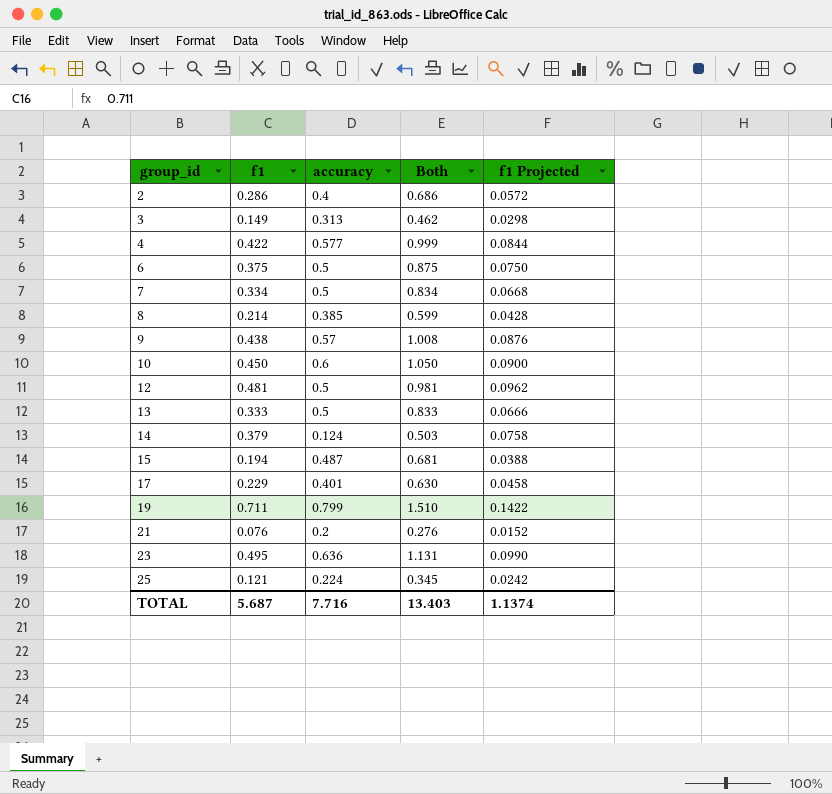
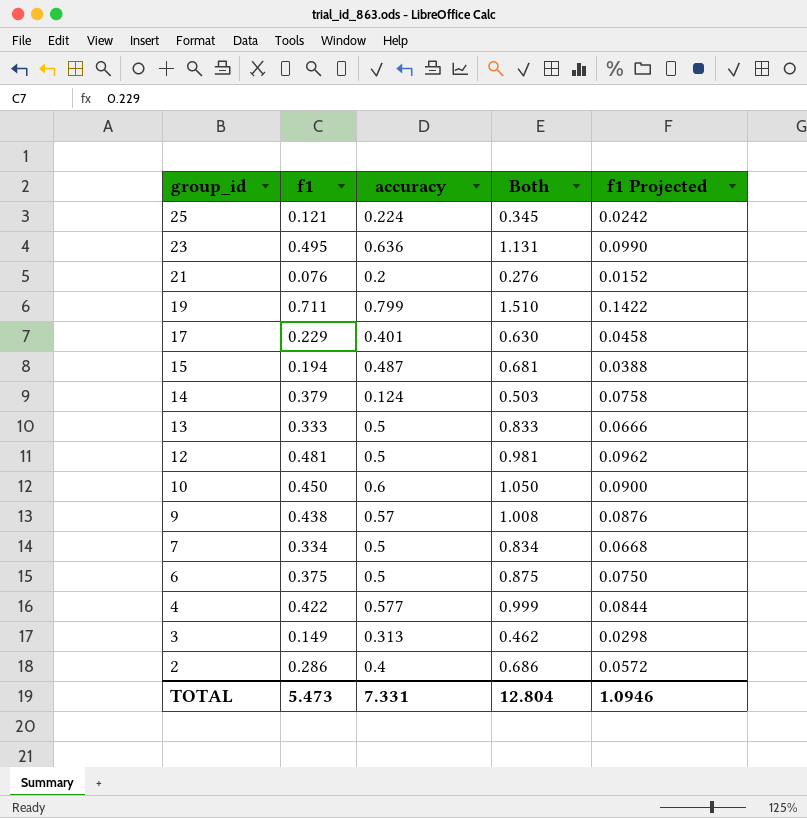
row order: group_id ascending -> group_id descending
row 8: 0.214 | 0.385 | 0.599 | 0.0428 -> none
TOTAL | f1: 5.687 -> 5.473
TOTAL | accuracy: 7.716 -> 7.331
TOTAL | Both: 13.403 -> 12.804
TOTAL | f1 Projected: 1.1374 -> 1.0946

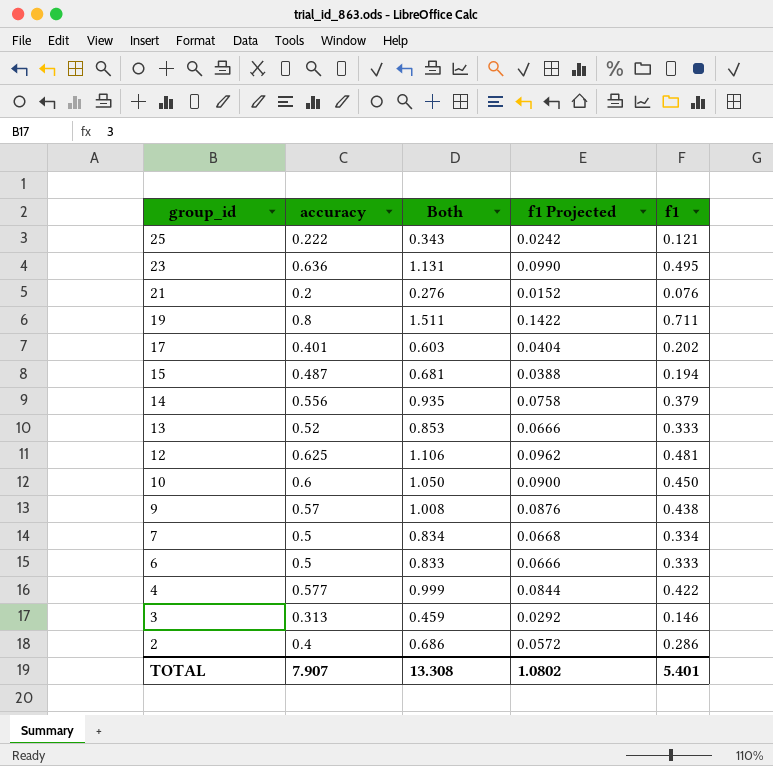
column f1 | position: 2 -> 5
25 | accuracy: 0.224 -> 0.222
25 | Both: 0.345 -> 0.343
19 | accuracy: 0.799 -> 0.8
19 | Both: 1.510 -> 1.511
17 | Both: 0.630 -> 0.603
17 | f1 Projected: 0.0458 -> 0.0404
17 | f1: 0.229 -> 0.202
14 | accuracy: 0.124 -> 0.556
14 | Both: 0.503 -> 0.935
13 | accuracy: 0.5 -> 0.52
13 | Both: 0.833 -> 0.853
12 | accuracy: 0.5 -> 0.625
12 | Both: 0.981 -> 1.106
6 | Both: 0.875 -> 0.833
6 | f1 Projected: 0.0750 -> 0.0666
6 | f1: 0.375 -> 0.333
3 | Both: 0.462 -> 0.459
3 | f1 Projected: 0.0298 -> 0.0292
3 | f1: 0.149 -> 0.146
TOTAL | accuracy: 7.331 -> 7.907
TOTAL | Both: 12.804 -> 13.308
TOTAL | f1 Projected: 1.0946 -> 1.0802
TOTAL | f1: 5.473 -> 5.401

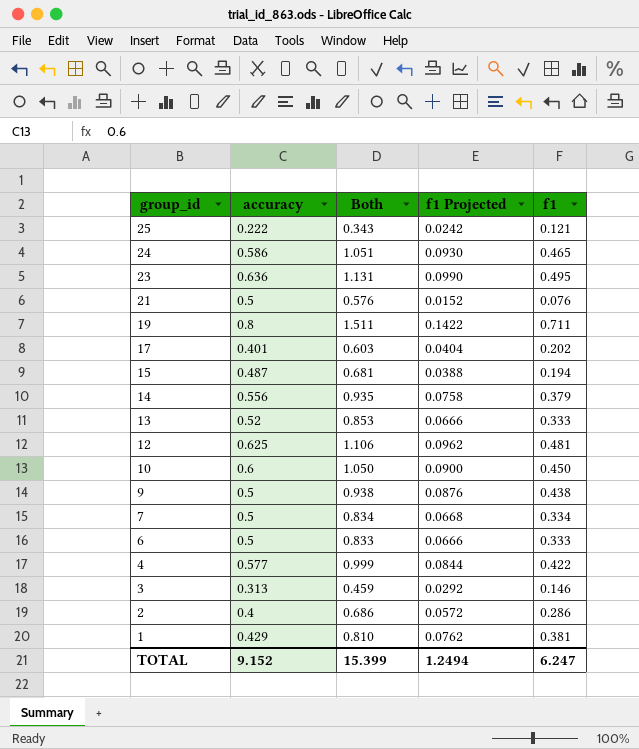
row 24: none -> 0.586 | 1.051 | 0.0930 | 0.465
21 | accuracy: 0.2 -> 0.5
21 | Both: 0.276 -> 0.576
9 | accuracy: 0.57 -> 0.5
9 | Both: 1.008 -> 0.938
row 1: none -> 0.429 | 0.810 | 0.0762 | 0.381
TOTAL | accuracy: 7.907 -> 9.152
TOTAL | Both: 13.308 -> 15.399
TOTAL | f1 Projected: 1.0802 -> 1.2494
TOTAL | f1: 5.401 -> 6.247

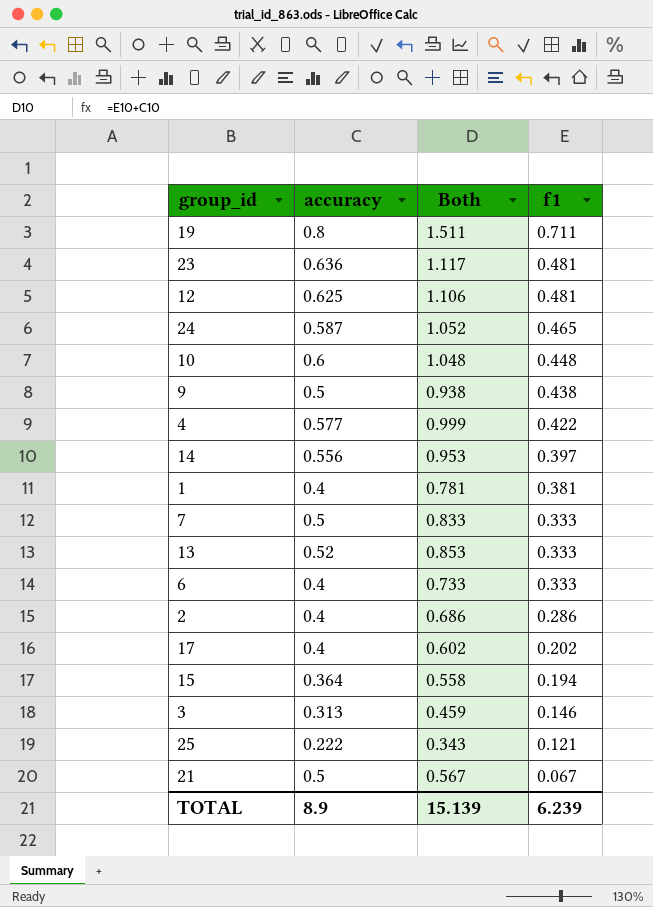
row order: group_id descending -> f1 descending
column f1 Projected | formula: [f1] * 0.2 -> none
23 | Both: 1.131 -> 1.117
23 | f1: 0.495 -> 0.481
24 | accuracy: 0.586 -> 0.587
24 | Both: 1.051 -> 1.052
10 | Both: 1.050 -> 1.048
10 | f1: 0.450 -> 0.448
14 | Both: 0.935 -> 0.953
14 | f1: 0.379 -> 0.397
1 | accuracy: 0.429 -> 0.4
1 | Both: 0.810 -> 0.781
7 | Both: 0.834 -> 0.833
7 | f1: 0.334 -> 0.333
6 | accuracy: 0.5 -> 0.4
6 | Both: 0.833 -> 0.733
17 | accuracy: 0.401 -> 0.4
17 | Both: 0.603 -> 0.602
15 | accuracy: 0.487 -> 0.364
15 | Both: 0.681 -> 0.558
21 | Both: 0.576 -> 0.567
21 | f1: 0.076 -> 0.067
TOTAL | accuracy: 9.152 -> 8.9
TOTAL | Both: 15.399 -> 15.139
TOTAL | f1: 6.247 -> 6.239

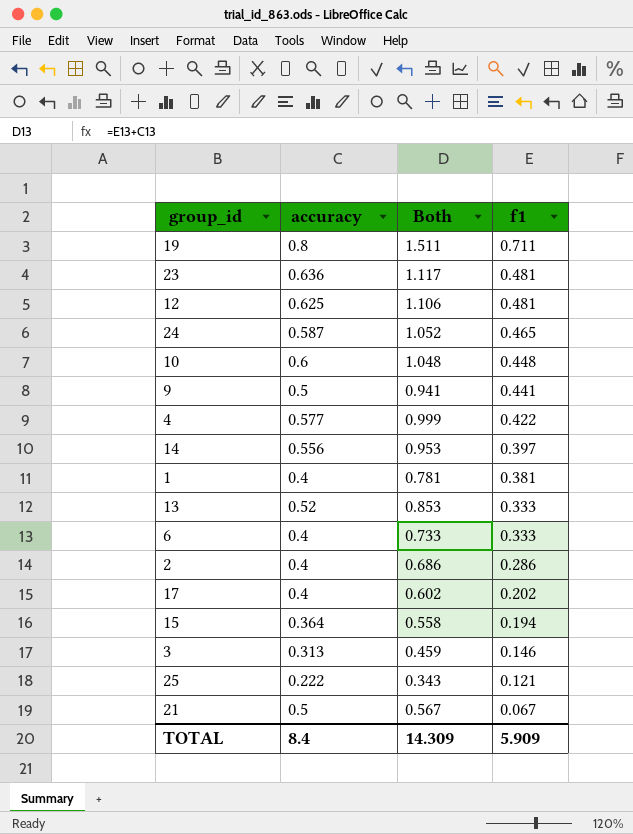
row 7: 0.5 | 0.833 | 0.333 -> none
9 | Both: 0.938 -> 0.941
9 | f1: 0.438 -> 0.441
TOTAL | accuracy: 8.9 -> 8.4
TOTAL | Both: 15.139 -> 14.309
TOTAL | f1: 6.239 -> 5.909

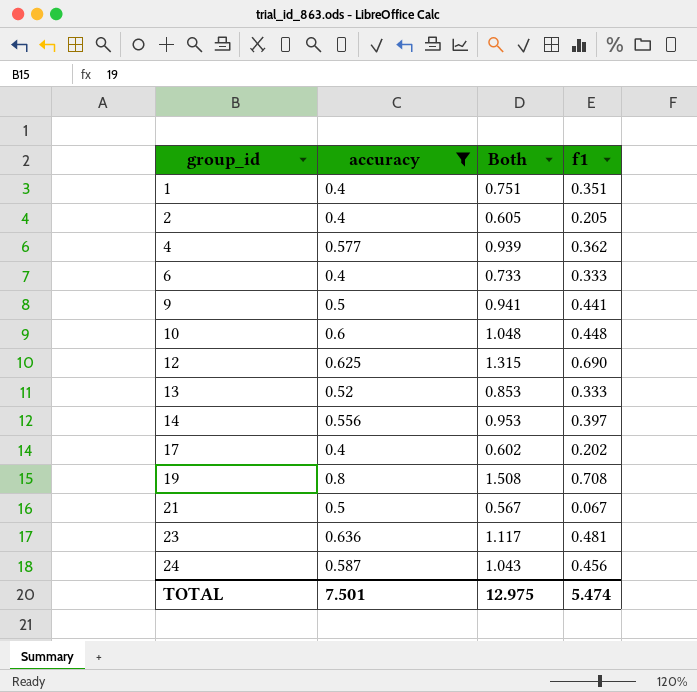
filter: none -> accuracy >= 0.4
row order: f1 descending -> group_id ascending
1 | Both: 0.781 -> 0.751
1 | f1: 0.381 -> 0.351
2 | Both: 0.686 -> 0.605
2 | f1: 0.286 -> 0.205
4 | Both: 0.999 -> 0.939
4 | f1: 0.422 -> 0.362
12 | Both: 1.106 -> 1.315
12 | f1: 0.481 -> 0.690
19 | Both: 1.511 -> 1.508
19 | f1: 0.711 -> 0.708
24 | Both: 1.052 -> 1.043
24 | f1: 0.465 -> 0.456
TOTAL | accuracy: 8.4 -> 7.501
TOTAL | Both: 14.309 -> 12.975
TOTAL | f1: 5.909 -> 5.474

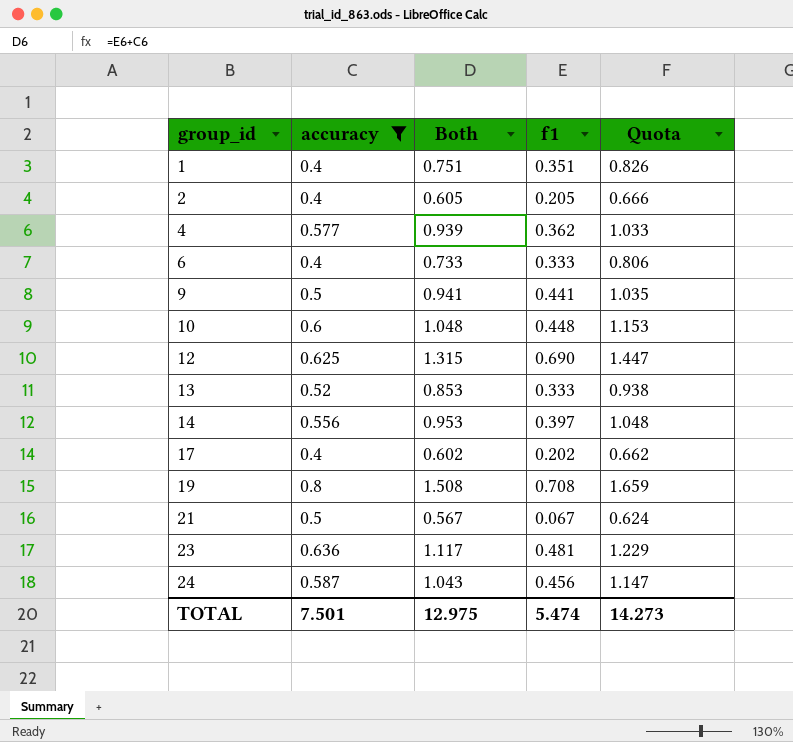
column Quota | formula: none -> [Both] * 1.1

